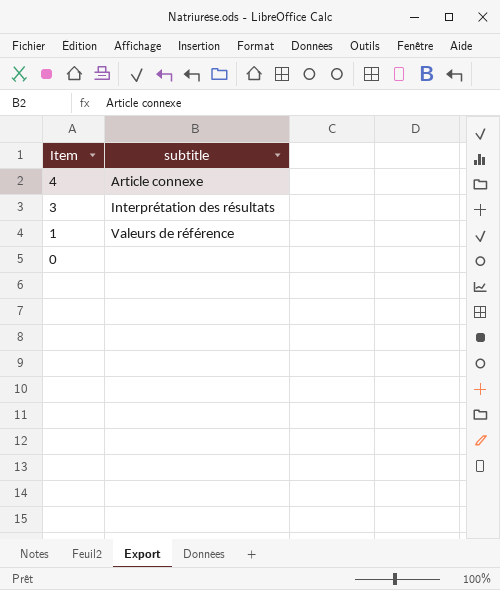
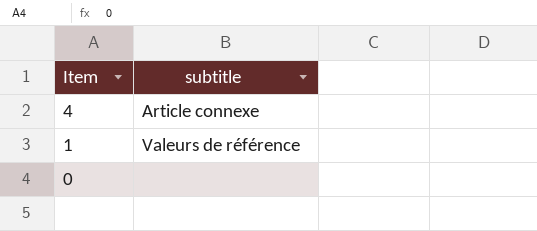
row 3: Interprétation des résultats -> none

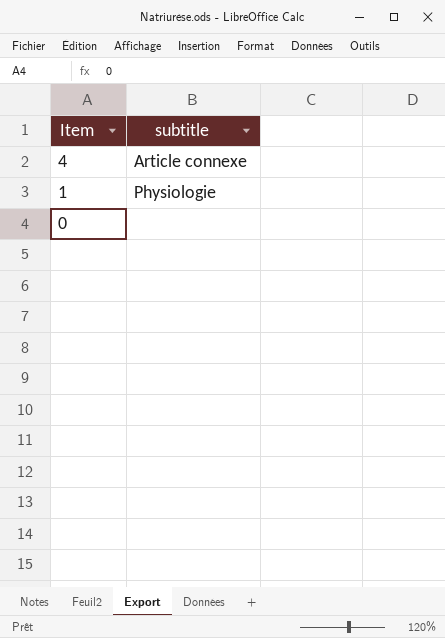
1 | subtitle: Valeurs de référence -> Physiologie

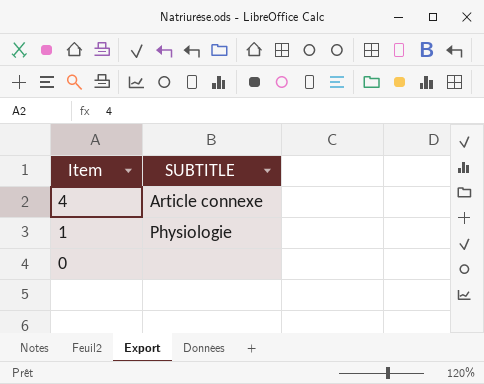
column name: subtitle -> SUBTITLE

